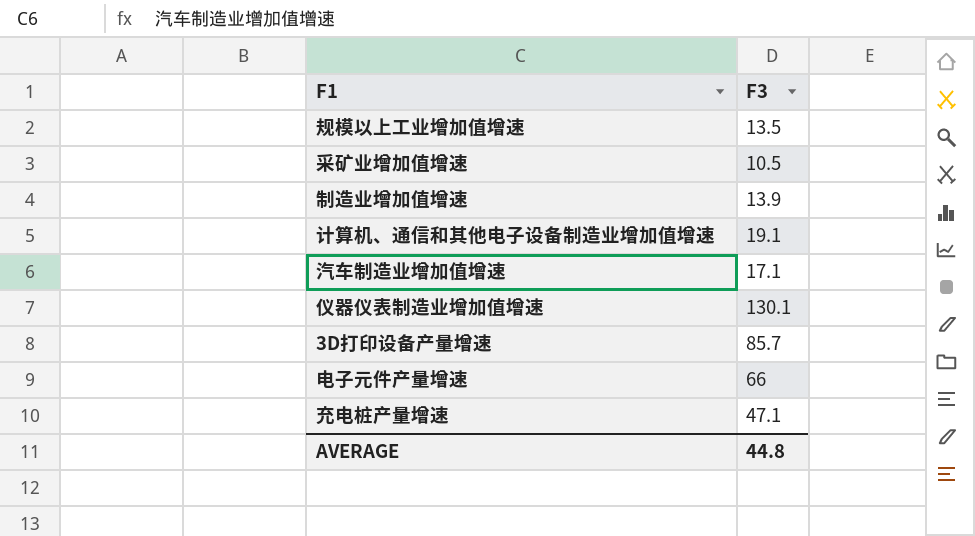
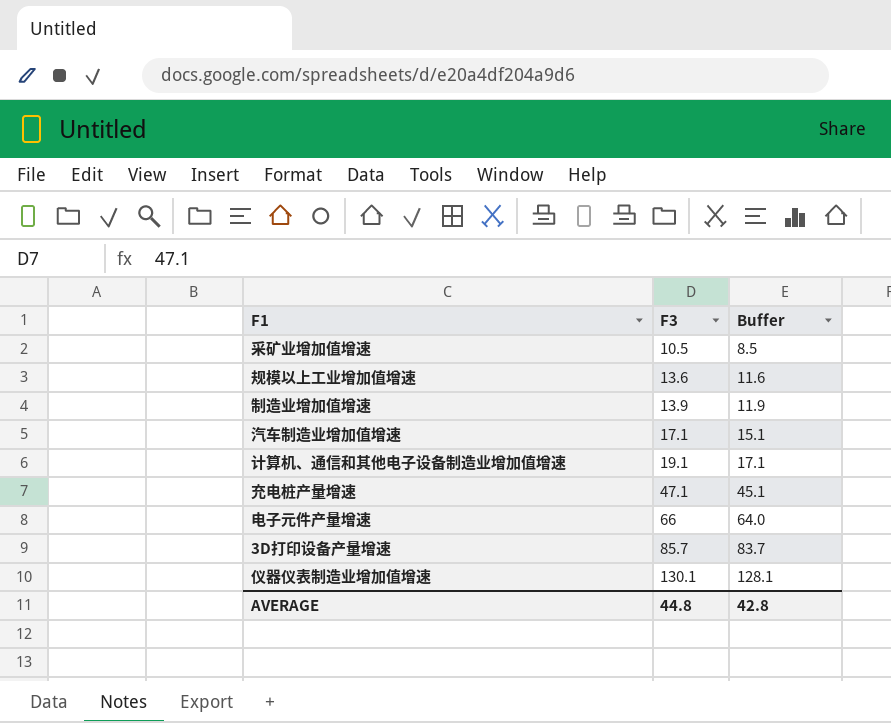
row order: none -> F3 ascending
column Buffer | formula: none -> [F3] - 2
规模以上工业增加值增速 | F3: 13.5 -> 13.6

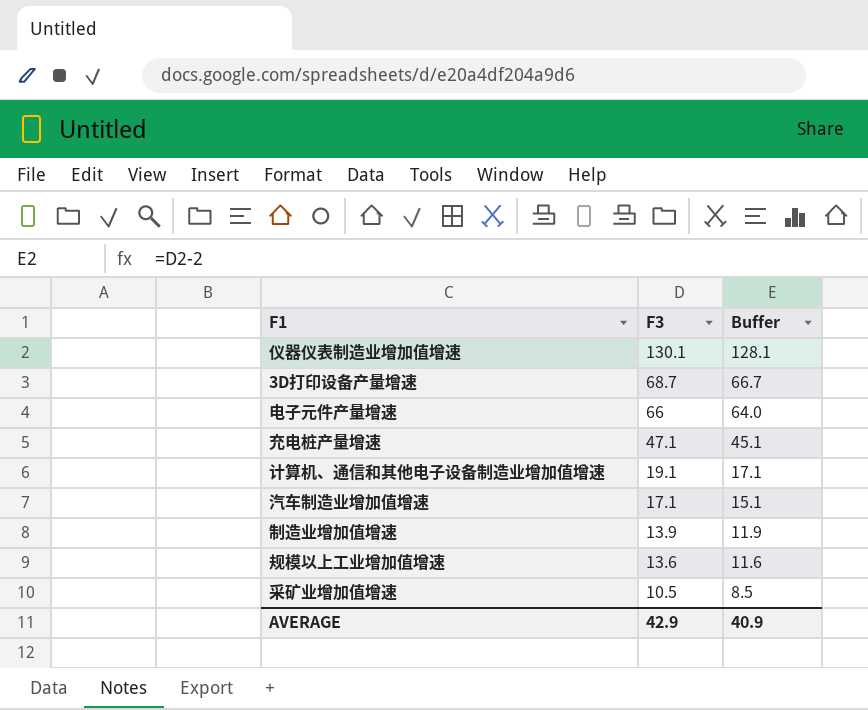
row order: F3 ascending -> F3 descending
3D打印设备产量增速 | F3: 85.7 -> 68.7
3D打印设备产量增速 | Buffer: 83.7 -> 66.7
AVERAGE | F3: 44.8 -> 42.9
AVERAGE | Buffer: 42.8 -> 40.9

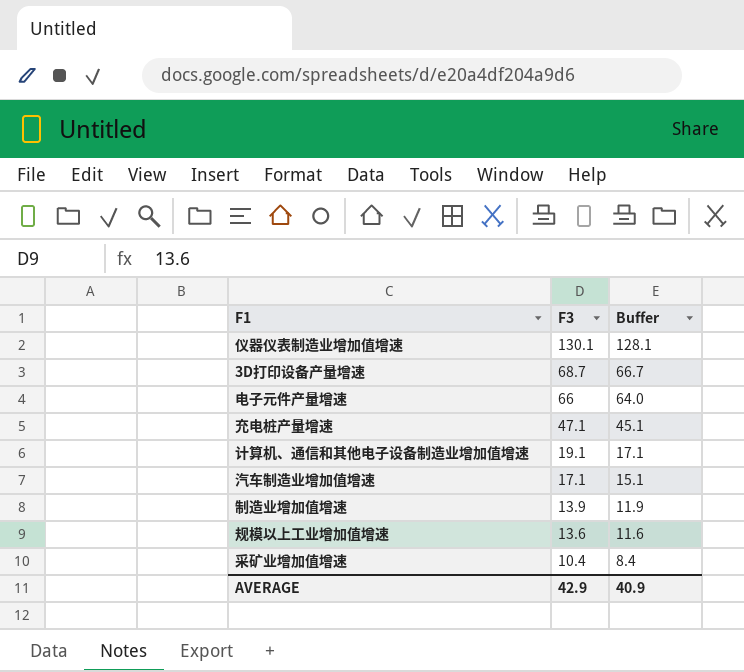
采矿业增加值增速 | F3: 10.5 -> 10.4
采矿业增加值增速 | Buffer: 8.5 -> 8.4

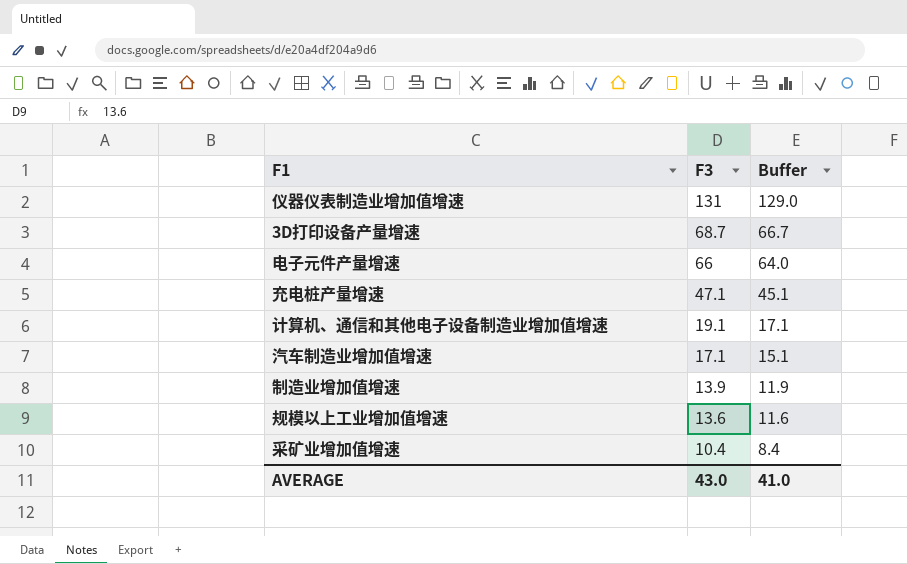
仪器仪表制造业增加值增速 | F3: 130.1 -> 131
仪器仪表制造业增加值增速 | Buffer: 128.1 -> 129.0
AVERAGE | F3: 42.9 -> 43.0
AVERAGE | Buffer: 40.9 -> 41.0

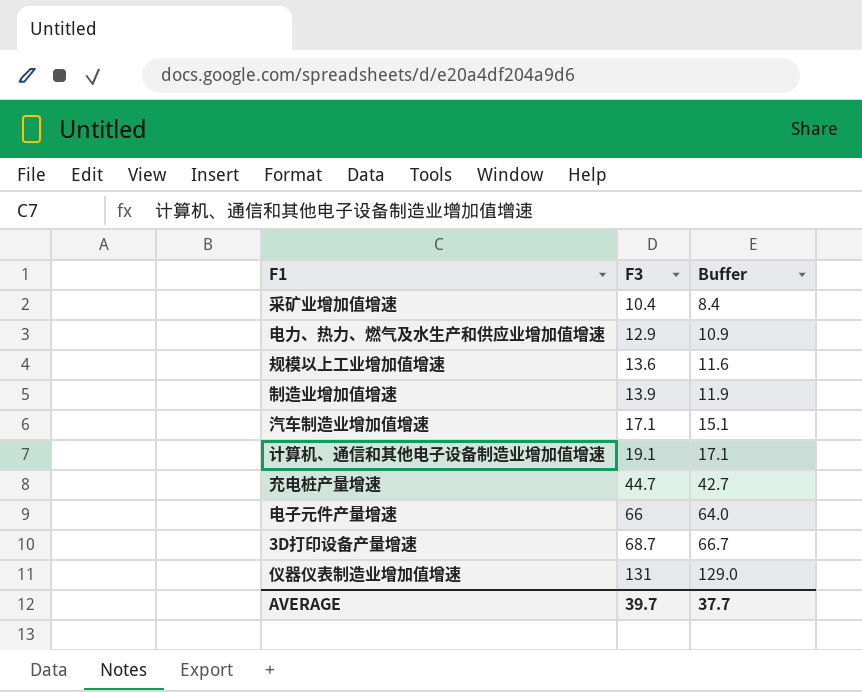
row order: F3 descending -> F3 ascending
row 电力、热力、燃气及水生产和供应业增加值增速: none -> 12.9 | 10.9
充电桩产量增速 | F3: 47.1 -> 44.7
充电桩产量增速 | Buffer: 45.1 -> 42.7
AVERAGE | F3: 43.0 -> 39.7
AVERAGE | Buffer: 41.0 -> 37.7

